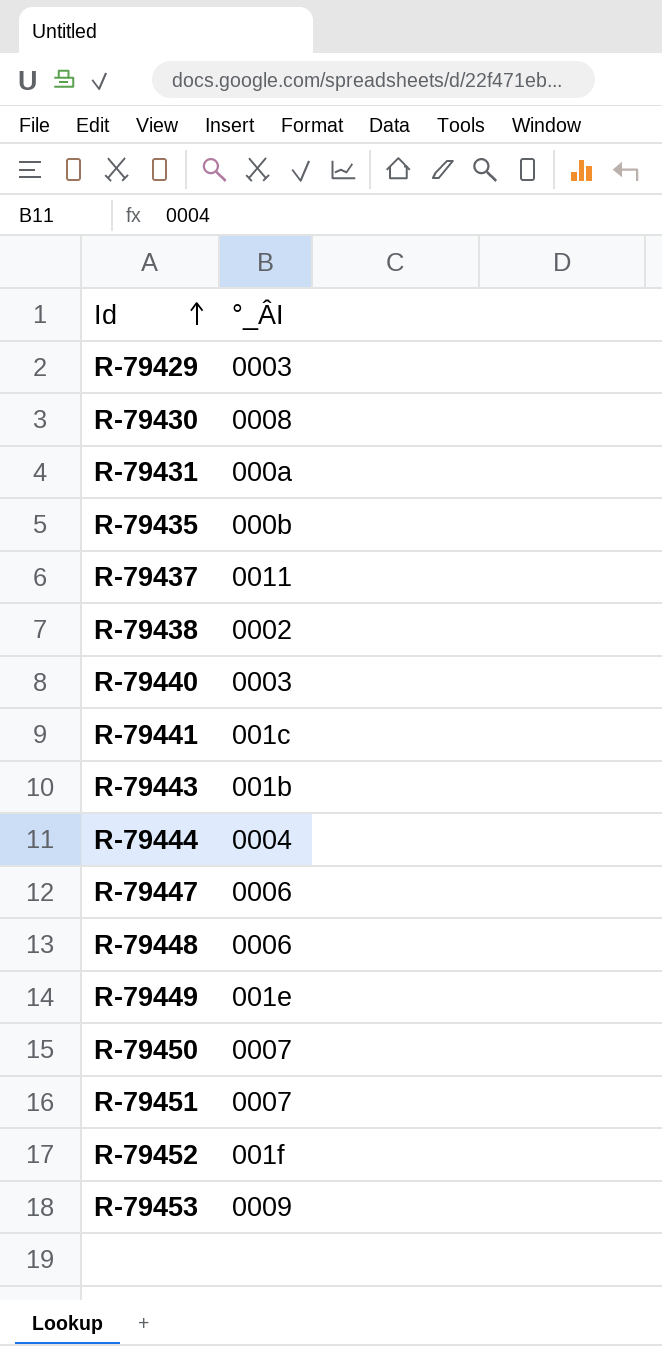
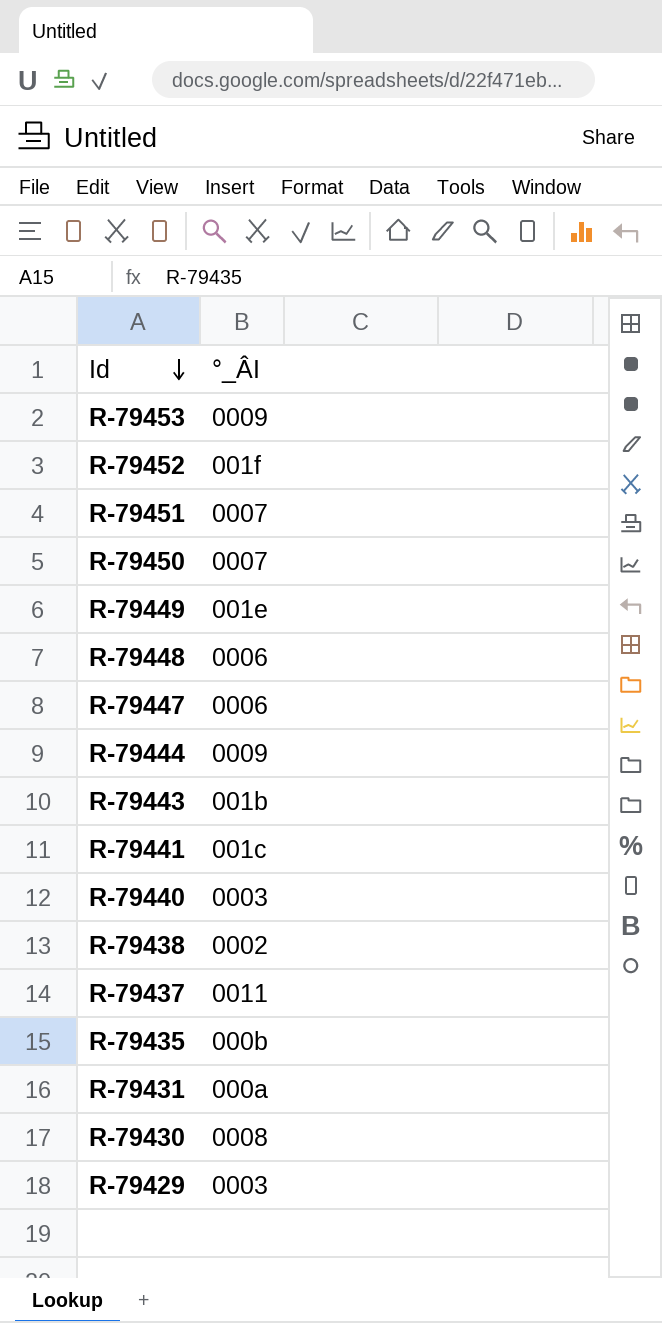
row order: Id ascending -> Id descending
R-79444 | °_ÂI: 0004 -> 0009

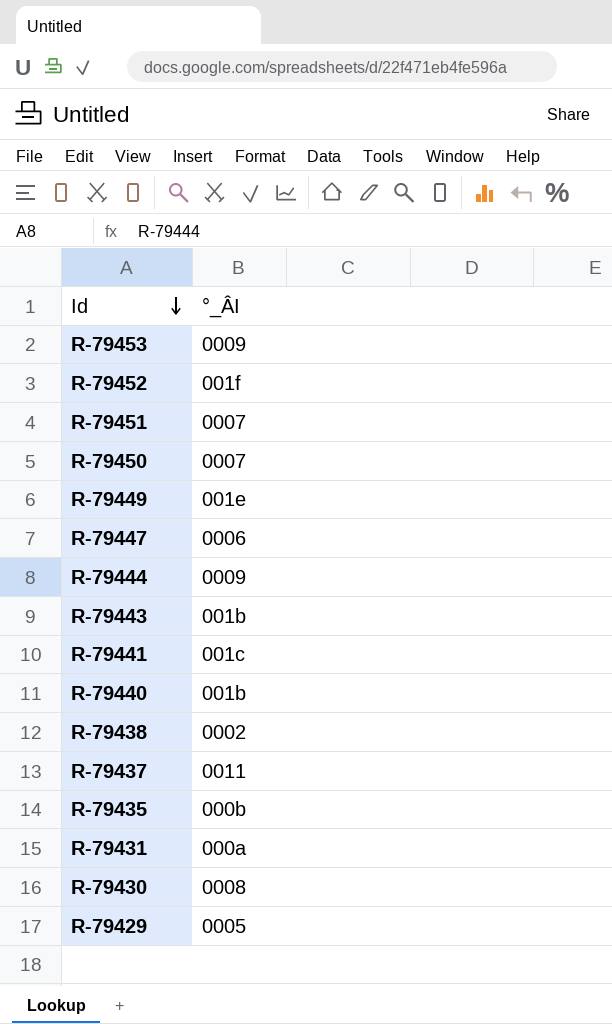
row R-79448: 0006 -> none
R-79440 | °_ÂI: 0003 -> 001b
R-79429 | °_ÂI: 0003 -> 0005

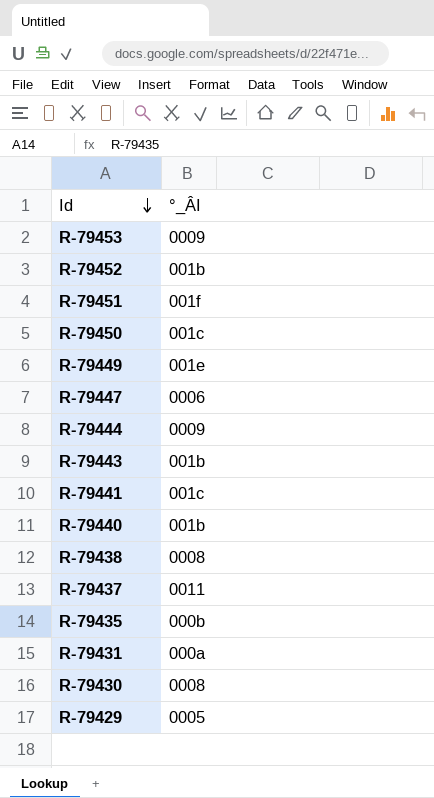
R-79452 | °_ÂI: 001f -> 001b
R-79451 | °_ÂI: 0007 -> 001f
R-79450 | °_ÂI: 0007 -> 001c
R-79438 | °_ÂI: 0002 -> 0008

